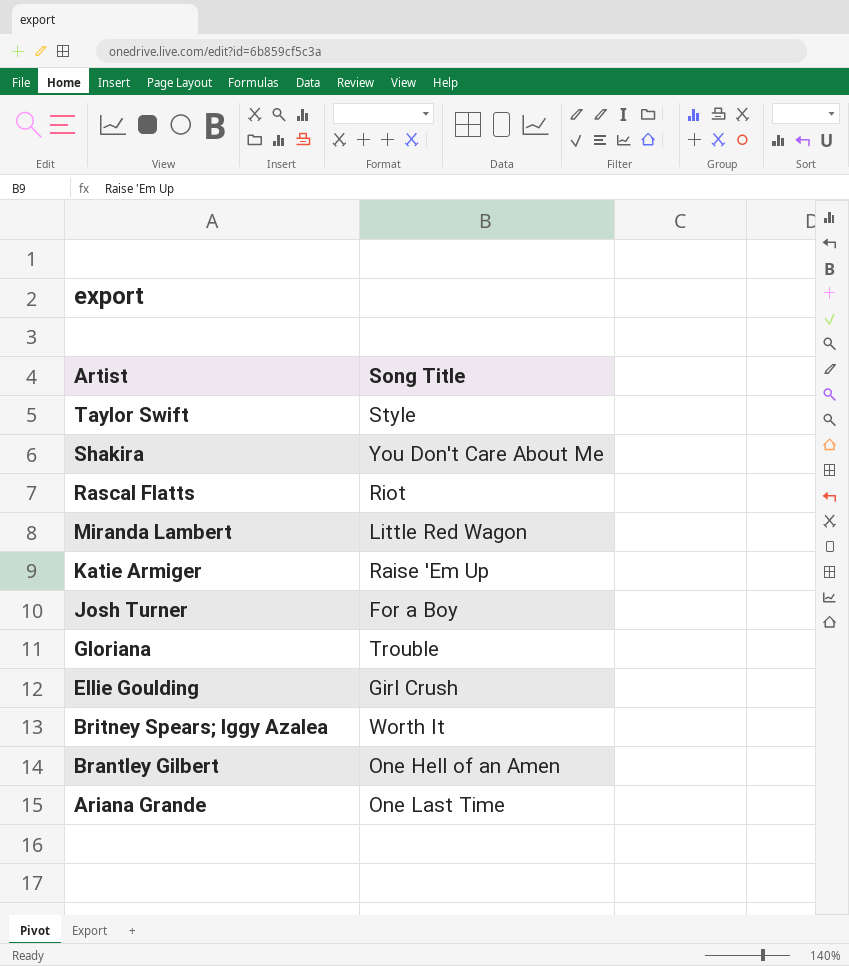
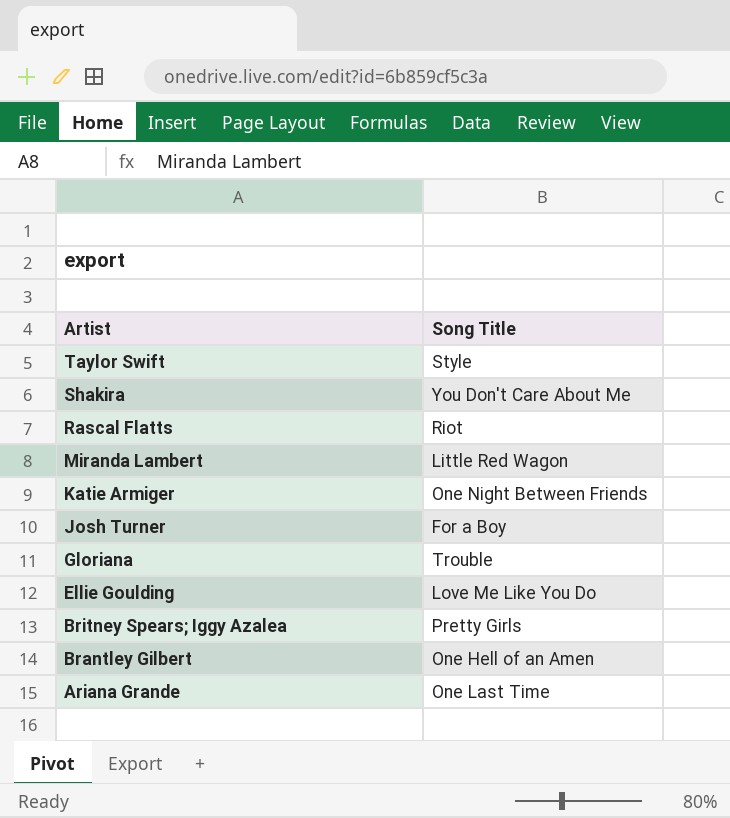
Katie Armiger | Song Title: Raise 'Em Up -> One Night Between Friends
Ellie Goulding | Song Title: Girl Crush -> Love Me Like You Do
Britney Spears; Iggy Azalea | Song Title: Worth It -> Pretty Girls

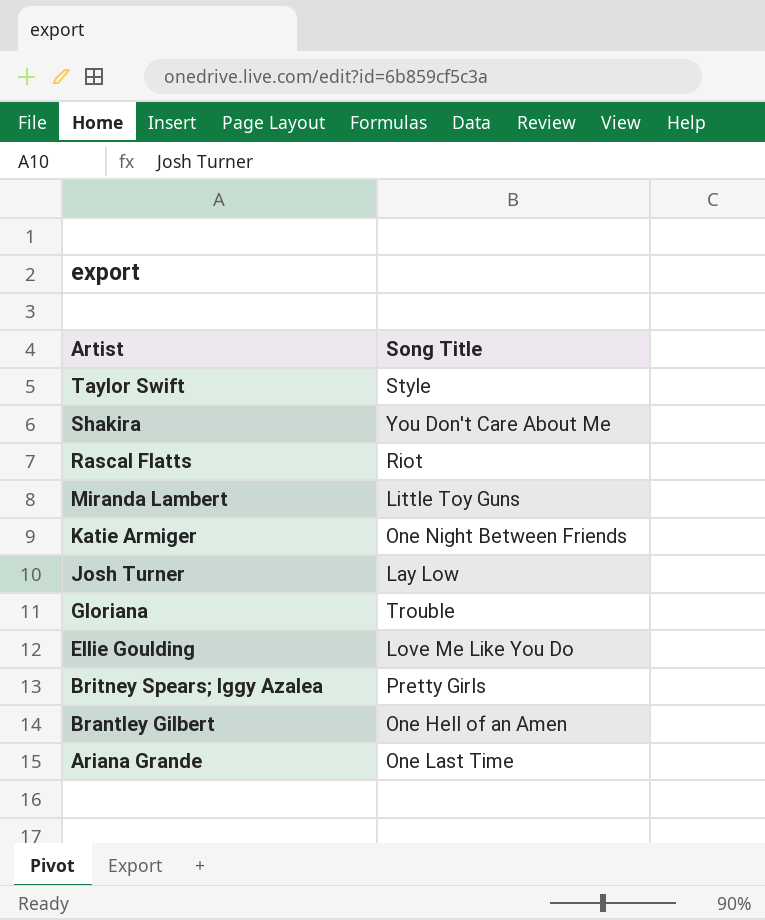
Miranda Lambert | Song Title: Little Red Wagon -> Little Toy Guns
Josh Turner | Song Title: For a Boy -> Lay Low

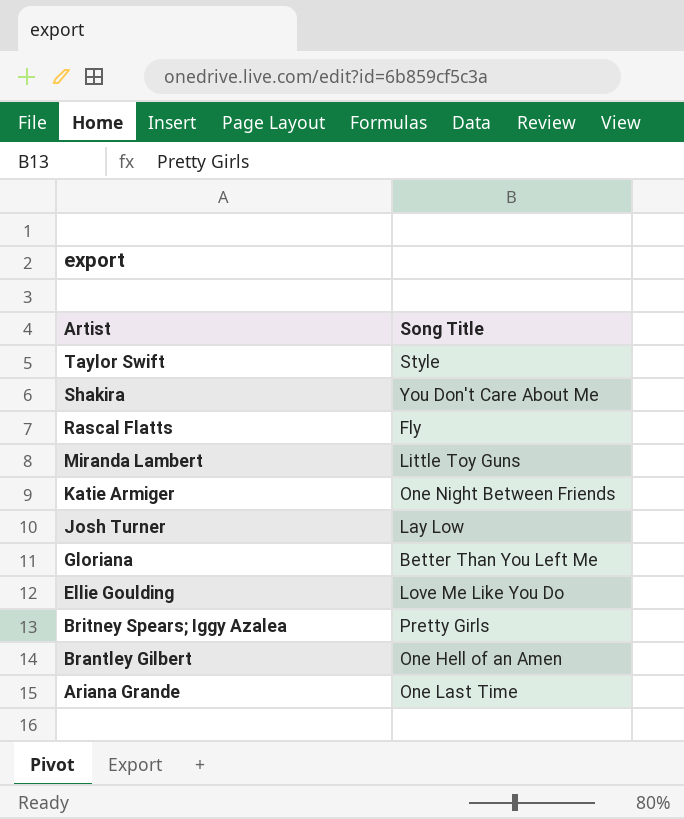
Rascal Flatts | Song Title: Riot -> Fly
Gloriana | Song Title: Trouble -> Better Than You Left Me

